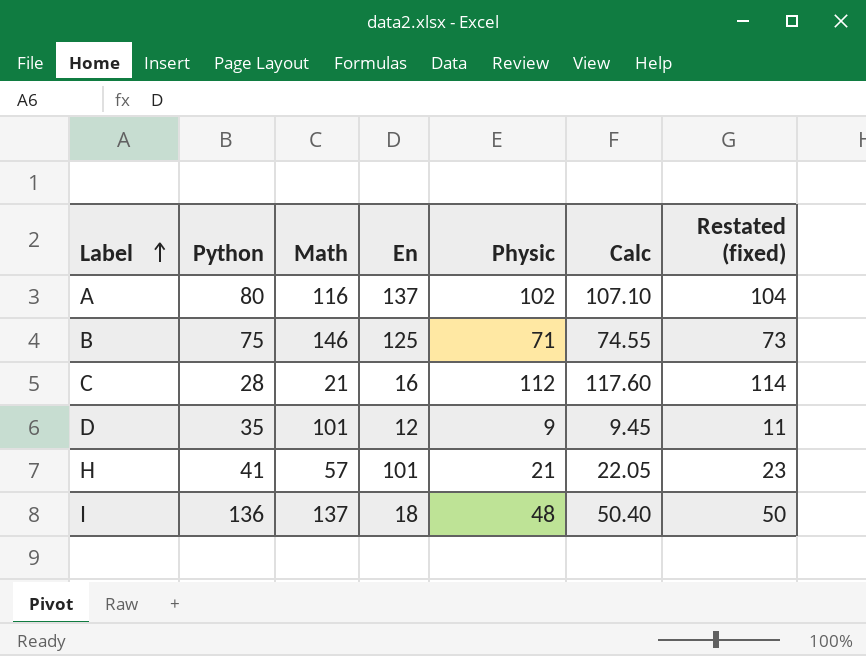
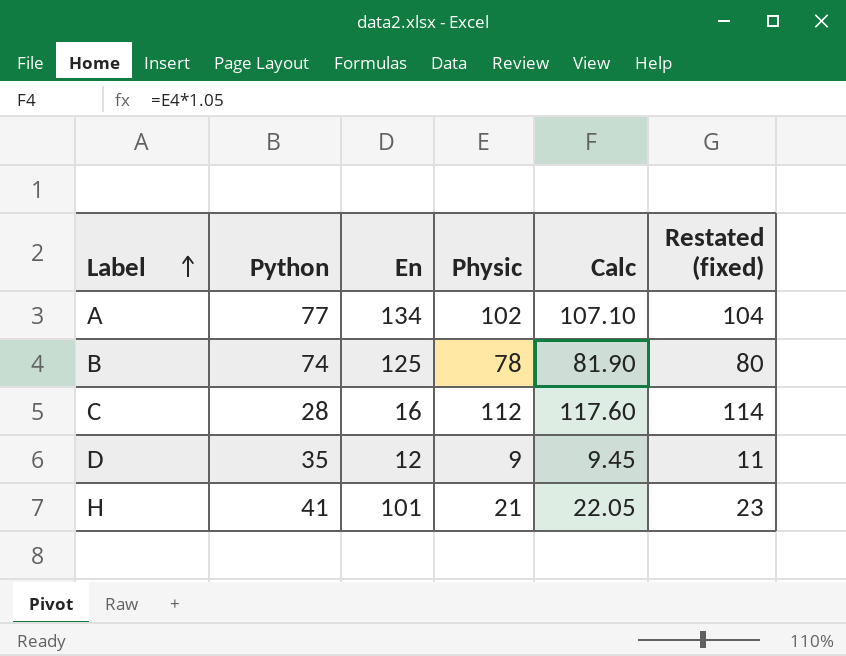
column Math | position: 3 -> none
row I: 136 | 137 | 18 | 48 | 50.40 | 50 -> none
A | Python: 80 -> 77
A | En: 137 -> 134
B | Python: 75 -> 74
B | Physic: 71 -> 78
B | Calc: 74.55 -> 81.90
B | Restated (fixed): 73 -> 80

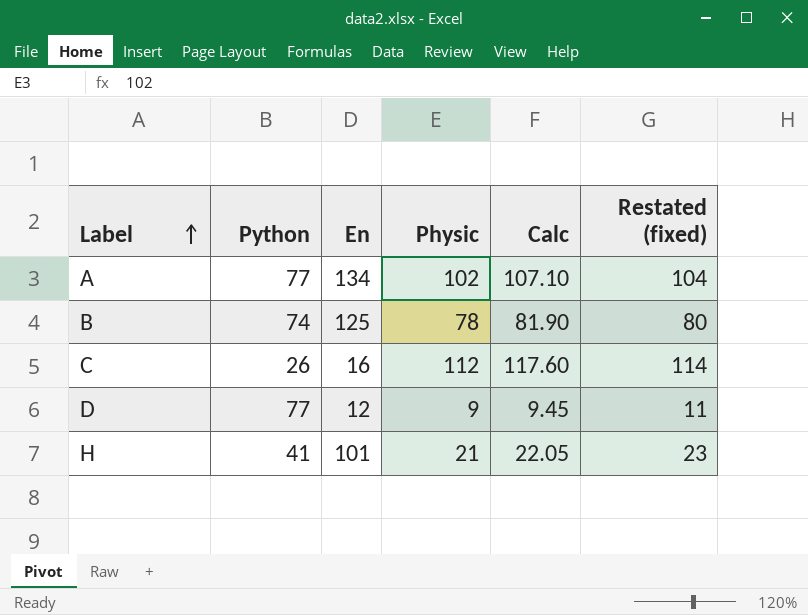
C | Python: 28 -> 26
D | Python: 35 -> 77

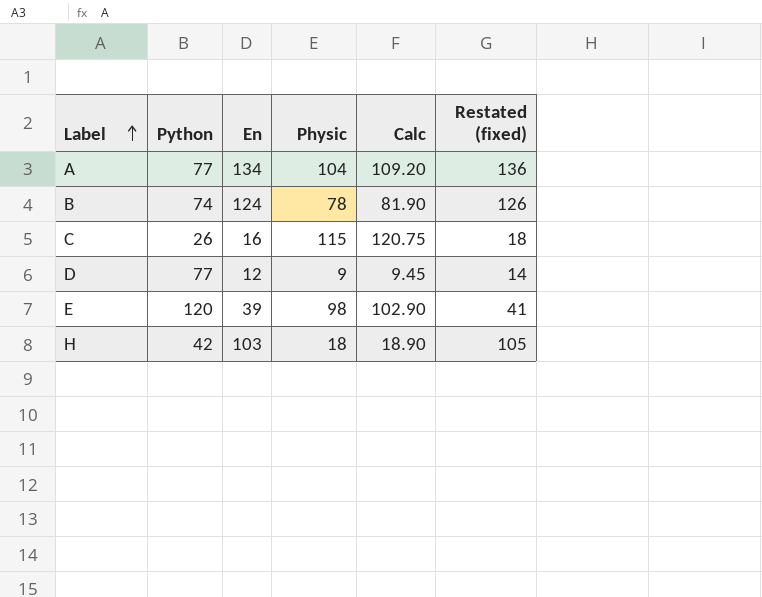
column Restated (fixed) | formula: [Physic] + 2 -> [En] + 2
A | Physic: 102 -> 104
A | Calc: 107.10 -> 109.20
B | En: 125 -> 124
C | Physic: 112 -> 115
C | Calc: 117.60 -> 120.75
row E: none -> 120 | 39 | 98 | 102.90 | 41
H | Python: 41 -> 42
H | En: 101 -> 103
H | Physic: 21 -> 18
H | Calc: 22.05 -> 18.90

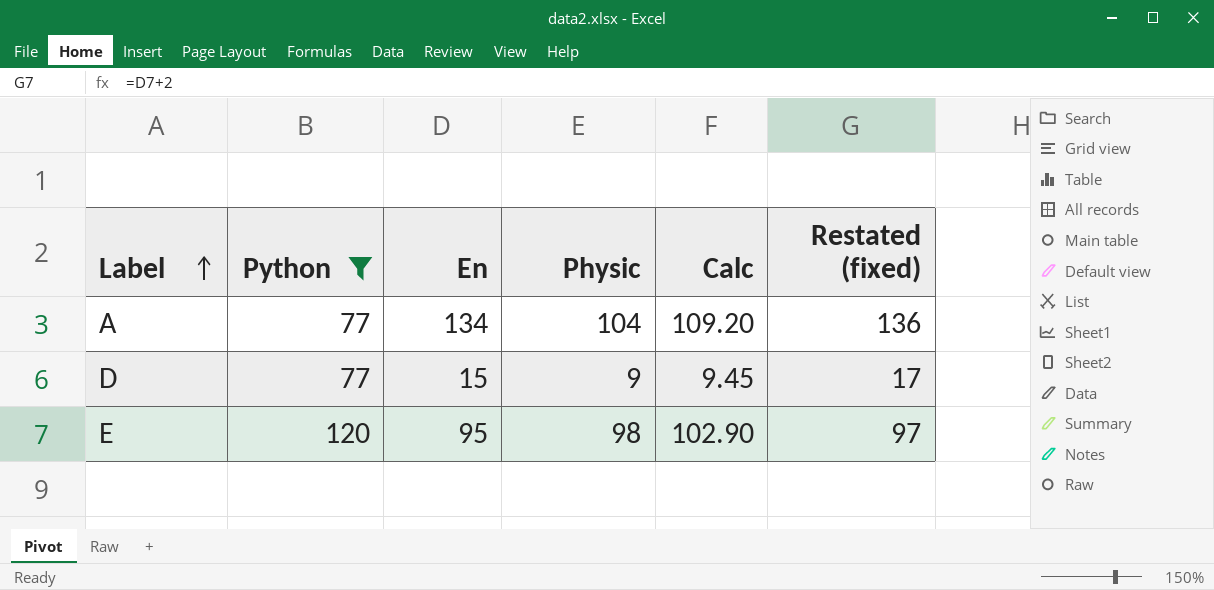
filter: none -> Python >= 77
D | En: 12 -> 15
D | Restated (fixed): 14 -> 17
E | En: 39 -> 95
E | Restated (fixed): 41 -> 97

